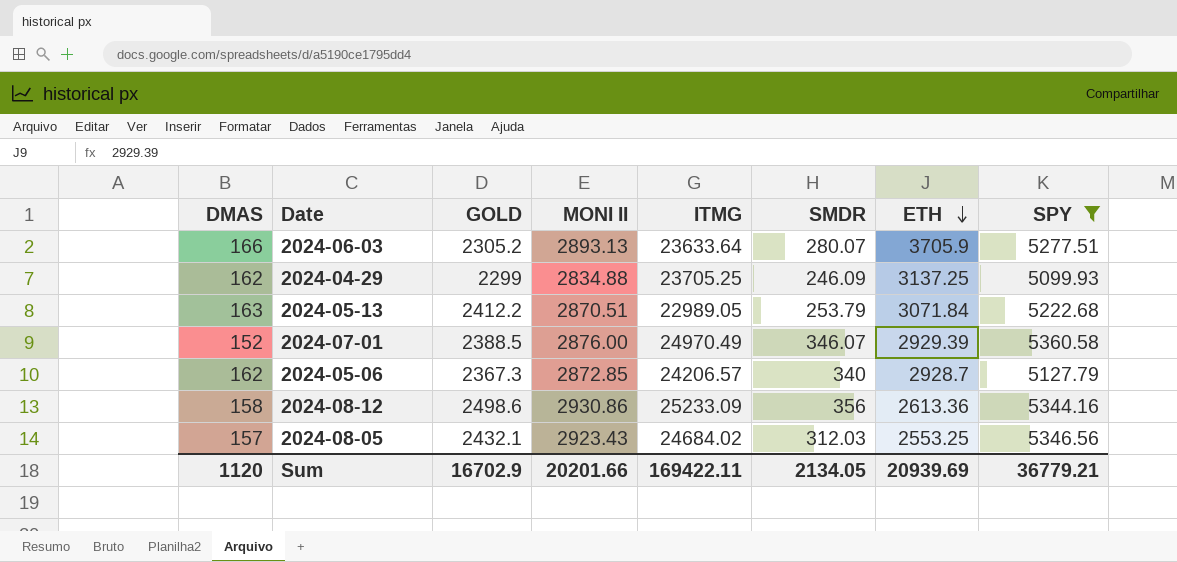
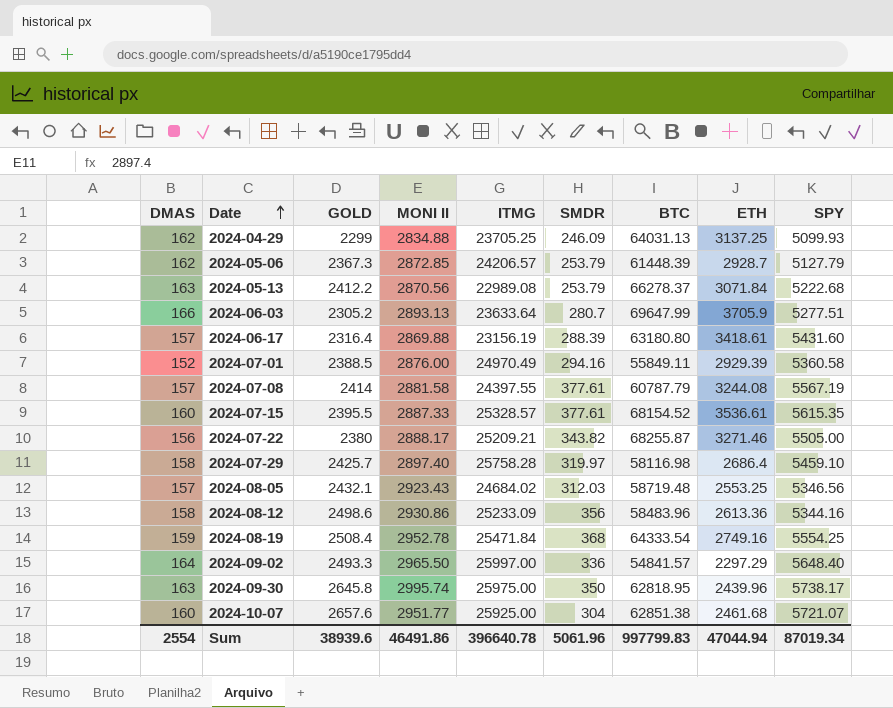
filter: SPY <= 5360.58 -> none
row order: ETH descending -> Date ascending
column BTC | position: none -> 7
2024-05-06 | SMDR: 340 -> 253.79
2024-05-13 | MONI II: 2870.51 -> 2870.56
2024-05-13 | ITMG: 22989.05 -> 22989.08
2024-06-03 | SMDR: 280.07 -> 280.7
2024-07-01 | SMDR: 346.07 -> 294.16
Sum | DMAS: 1120 -> 2554
Sum | GOLD: 16702.9 -> 38939.6
Sum | MONI II: 20201.66 -> 46491.86
Sum | ITMG: 169422.11 -> 396640.78
Sum | SMDR: 2134.05 -> 5061.96
Sum | ETH: 20939.69 -> 47044.94
Sum | SPY: 36779.21 -> 87019.34

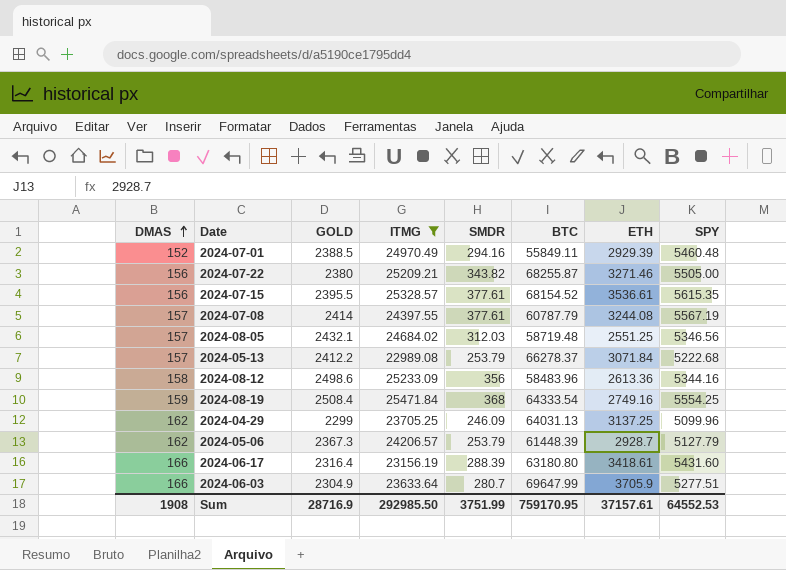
filter: none -> ITMG <= 25471.84
row order: Date ascending -> DMAS ascending
column MONI II | position: 4 -> none
2024-07-01 | SPY: 5360.58 -> 5460.48
2024-07-15 | DMAS: 160 -> 156
2024-08-05 | ETH: 2553.25 -> 2551.25
2024-05-13 | DMAS: 163 -> 157
2024-04-29 | SPY: 5099.93 -> 5099.96
2024-06-17 | DMAS: 157 -> 166
2024-06-03 | GOLD: 2305.2 -> 2304.9
Sum | DMAS: 2554 -> 1908
Sum | GOLD: 38939.6 -> 28716.9
Sum | ITMG: 396640.78 -> 292985.50
Sum | SMDR: 5061.96 -> 3751.99
Sum | BTC: 997799.83 -> 759170.95
Sum | ETH: 47044.94 -> 37157.61
Sum | SPY: 87019.34 -> 64552.53

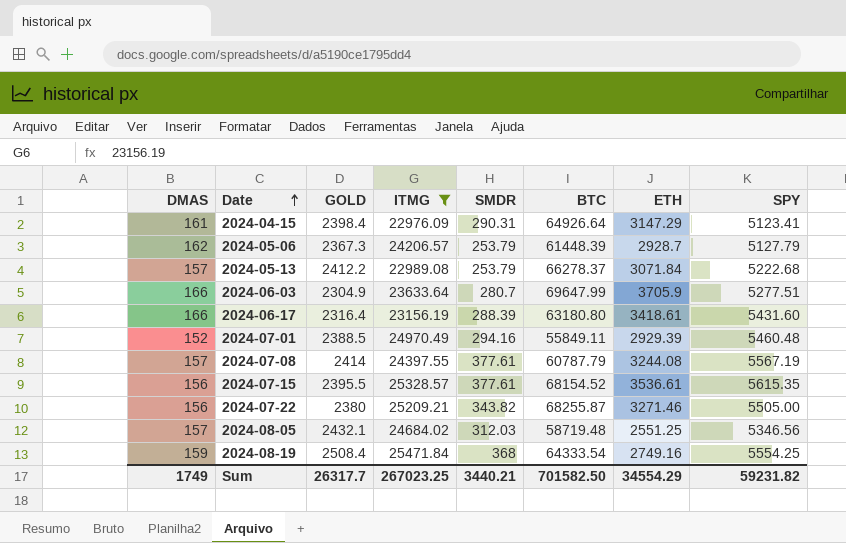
row order: DMAS ascending -> Date ascending
row 2024-08-12: 158 | 2498.6 | 25233.09 | 356 | 58483.96 | 2613.36 | 5344.16 -> none
row 2024-04-29: 162 | 2299 | 23705.25 | 246.09 | 64031.13 | 3137.25 | 5099.96 -> none
row 2024-04-15: none -> 161 | 2398.4 | 22976.09 | 290.31 | 64926.64 | 3147.29 | 5123.41
Sum | DMAS: 1908 -> 1749
Sum | GOLD: 28716.9 -> 26317.7
Sum | ITMG: 292985.50 -> 267023.25
Sum | SMDR: 3751.99 -> 3440.21
Sum | BTC: 759170.95 -> 701582.50
Sum | ETH: 37157.61 -> 34554.29
Sum | SPY: 64552.53 -> 59231.82

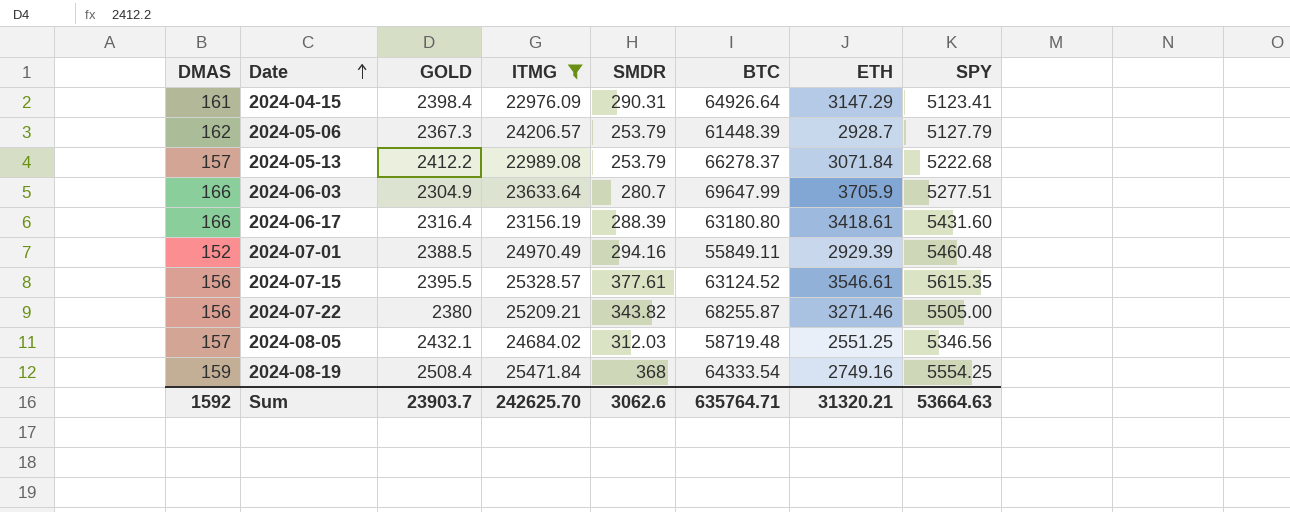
row 2024-07-08: 157 | 2414 | 24397.55 | 377.61 | 60787.79 | 3244.08 | 5567.19 -> none
2024-07-15 | BTC: 68154.52 -> 63124.52
2024-07-15 | ETH: 3536.61 -> 3546.61
Sum | DMAS: 1749 -> 1592
Sum | GOLD: 26317.7 -> 23903.7
Sum | ITMG: 267023.25 -> 242625.70
Sum | SMDR: 3440.21 -> 3062.6
Sum | BTC: 701582.50 -> 635764.71
Sum | ETH: 34554.29 -> 31320.21
Sum | SPY: 59231.82 -> 53664.63

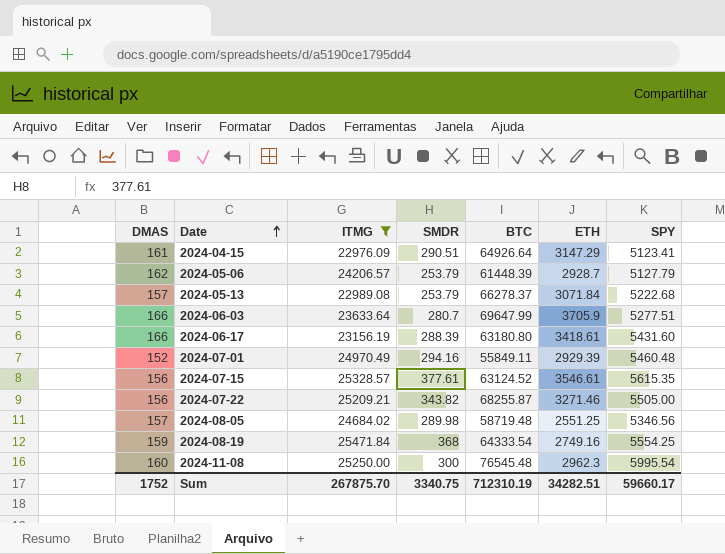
column GOLD | position: 3 -> none
2024-04-15 | SMDR: 290.31 -> 290.51
2024-08-05 | SMDR: 312.03 -> 289.98
row 2024-11-08: none -> 160 | 25250.00 | 300 | 76545.48 | 2962.3 | 5995.54
Sum | DMAS: 1592 -> 1752
Sum | ITMG: 242625.70 -> 267875.70
Sum | SMDR: 3062.6 -> 3340.75
Sum | BTC: 635764.71 -> 712310.19
Sum | ETH: 31320.21 -> 34282.51
Sum | SPY: 53664.63 -> 59660.17

